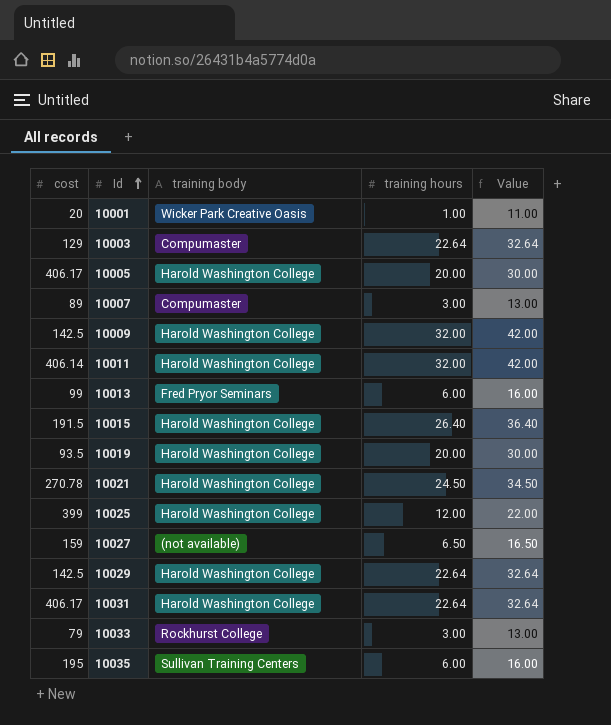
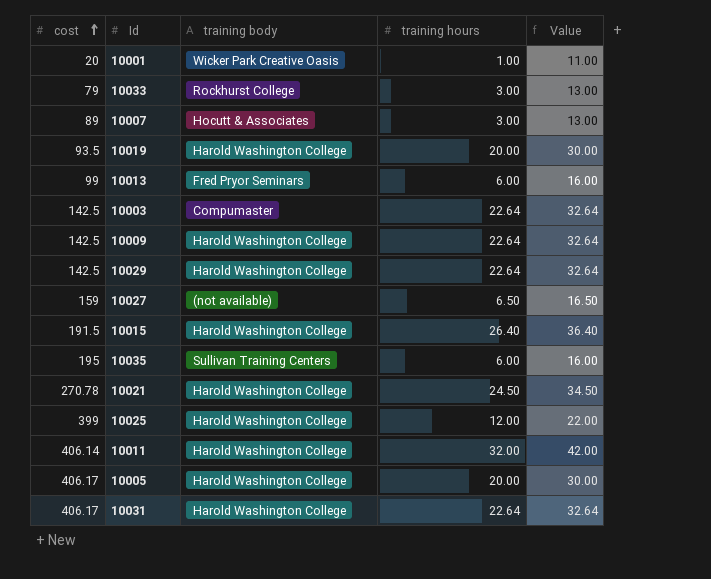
row order: Id ascending -> cost ascending
10007 | training body: Compumaster -> Hocutt & Associates
10003 | cost: 129 -> 142.5
10009 | training hours: 32.00 -> 22.64
10009 | Value: 42.00 -> 32.64

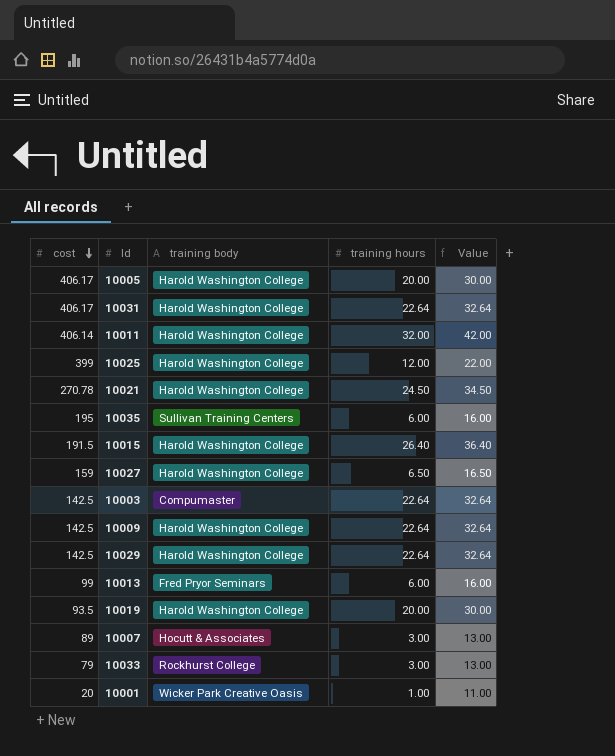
row order: cost ascending -> cost descending
10027 | training body: (not available) -> Harold Washington College

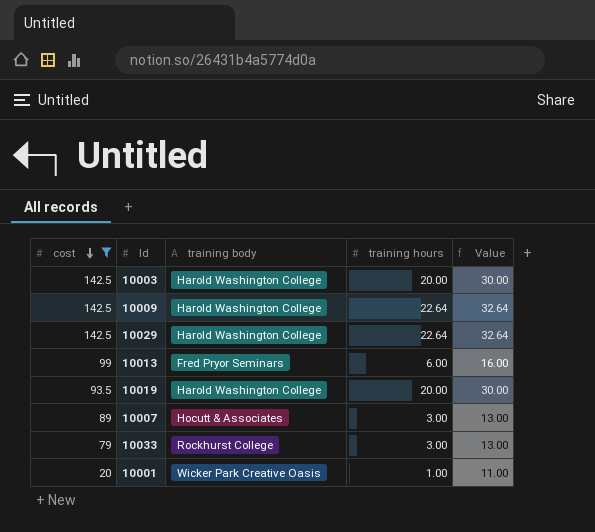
filter: none -> cost <= 142.5
10003 | training body: Compumaster -> Harold Washington College
10003 | training hours: 22.64 -> 20.00
10003 | Value: 32.64 -> 30.00

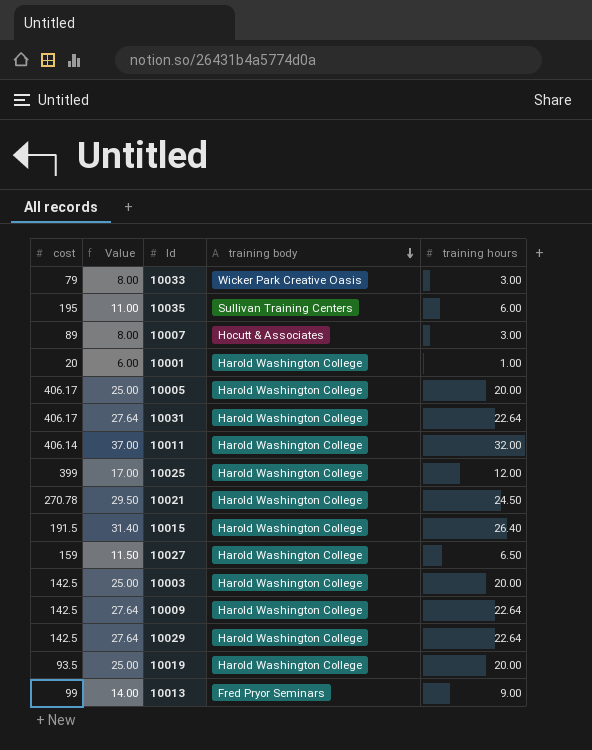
filter: cost <= 142.5 -> none
row order: cost descending -> training body descending
column Value | formula: [training hours] + 10 -> [training hours] + 5
column Value | position: 5 -> 2
10033 | training body: Rockhurst College -> Wicker Park Creative Oasis
10001 | training body: Wicker Park Creative Oasis -> Harold Washington College
10013 | training hours: 6.00 -> 9.00

